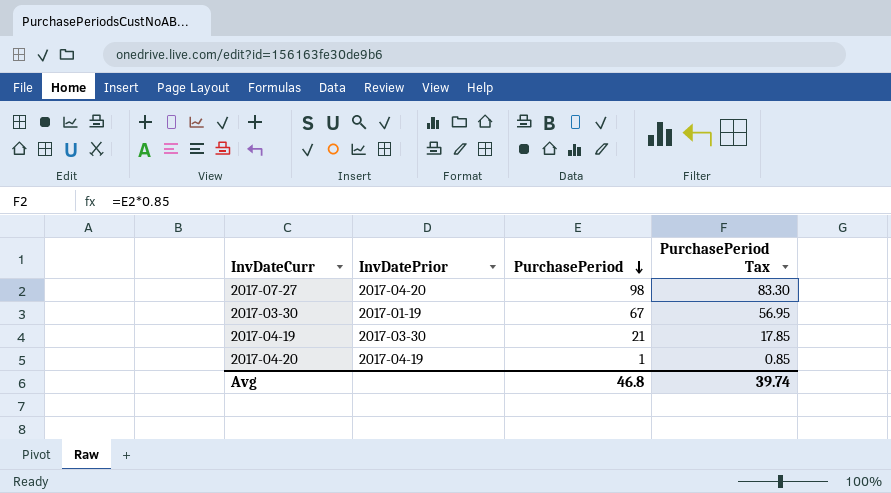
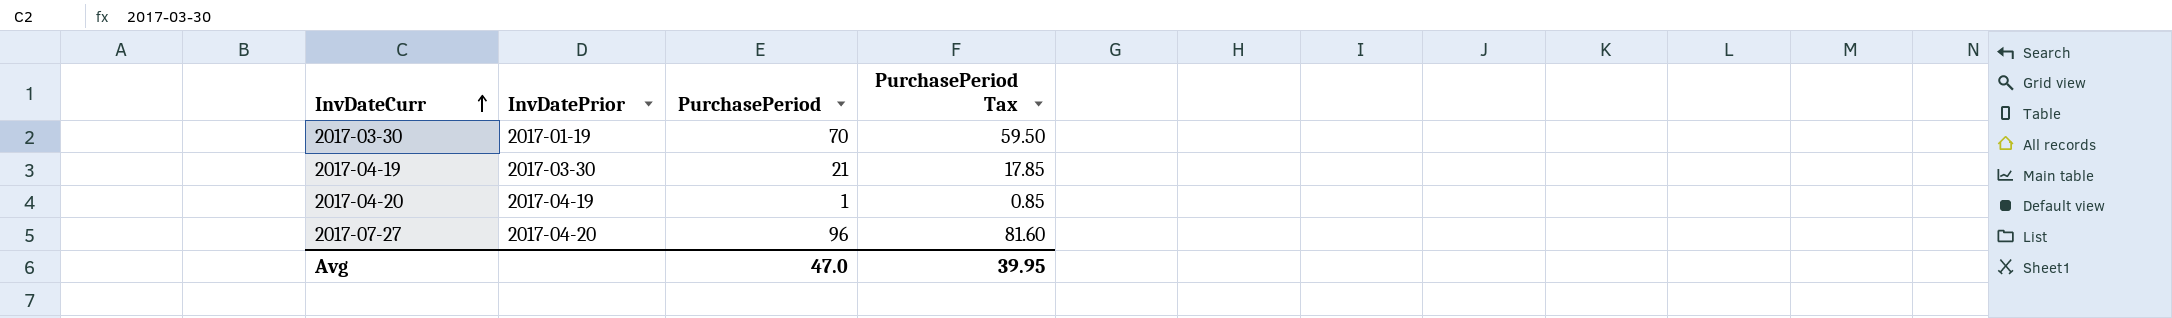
row order: PurchasePeriod descending -> InvDateCurr ascending
2017-03-30 | PurchasePeriod: 67 -> 70
2017-03-30 | PurchasePeriod Tax: 56.95 -> 59.50
2017-07-27 | PurchasePeriod: 98 -> 96
2017-07-27 | PurchasePeriod Tax: 83.30 -> 81.60
Avg | PurchasePeriod: 46.8 -> 47.0
Avg | PurchasePeriod Tax: 39.74 -> 39.95

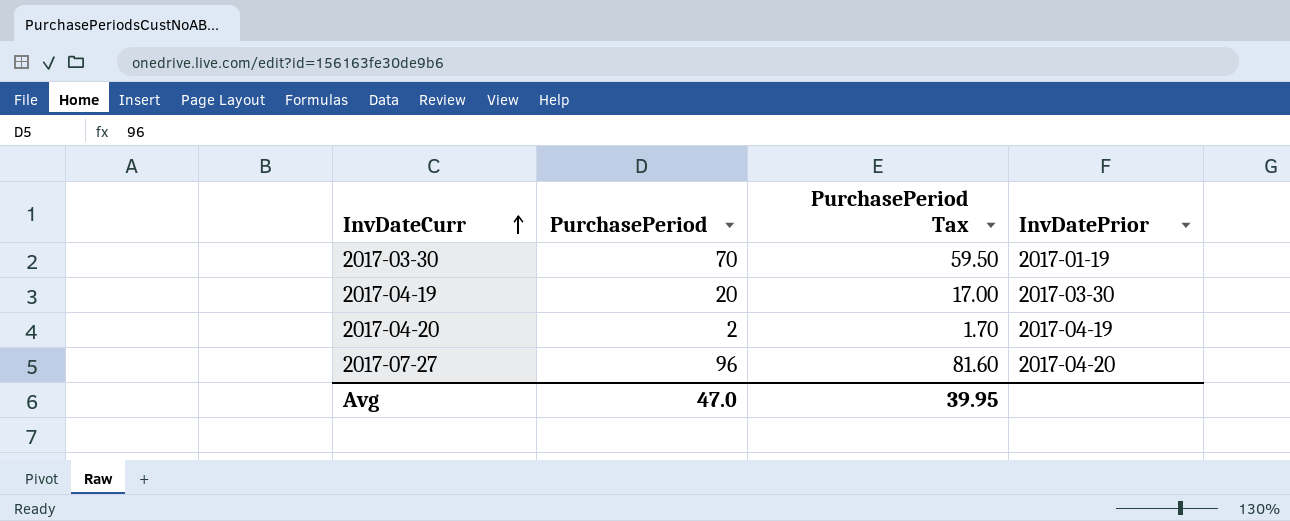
column InvDatePrior | position: 2 -> 4
2017-04-19 | PurchasePeriod: 21 -> 20
2017-04-19 | PurchasePeriod Tax: 17.85 -> 17.00
2017-04-20 | PurchasePeriod: 1 -> 2
2017-04-20 | PurchasePeriod Tax: 0.85 -> 1.70

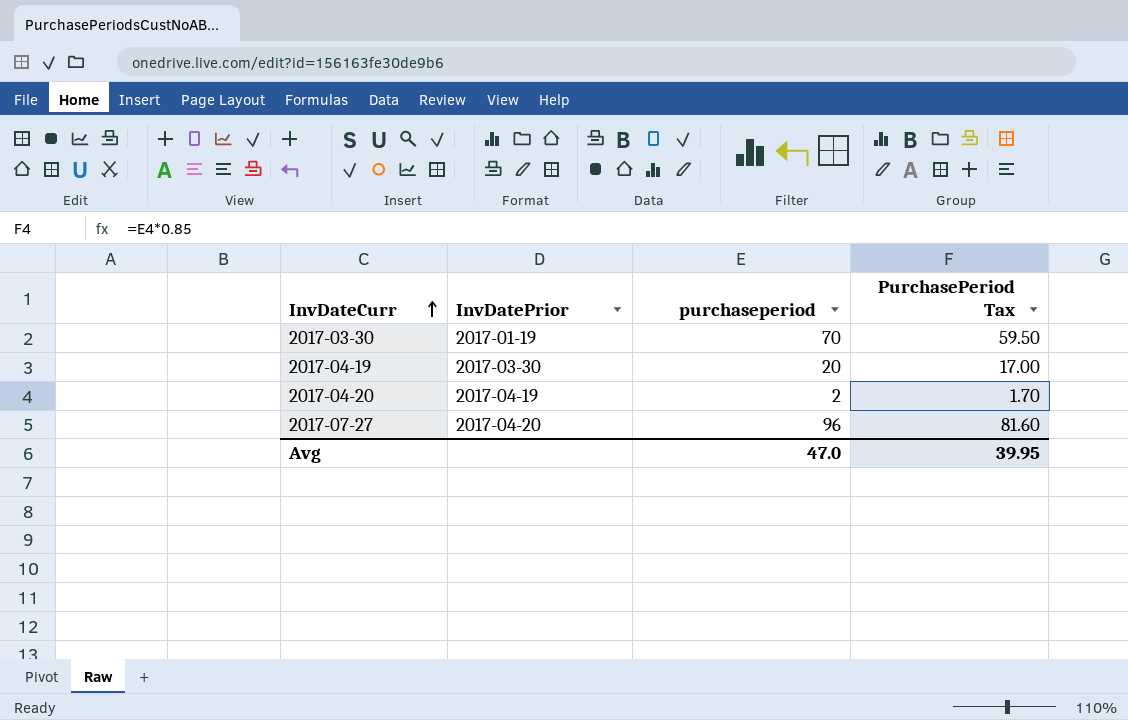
column InvDatePrior | position: 4 -> 2
column name: PurchasePeriod -> purchaseperiod

